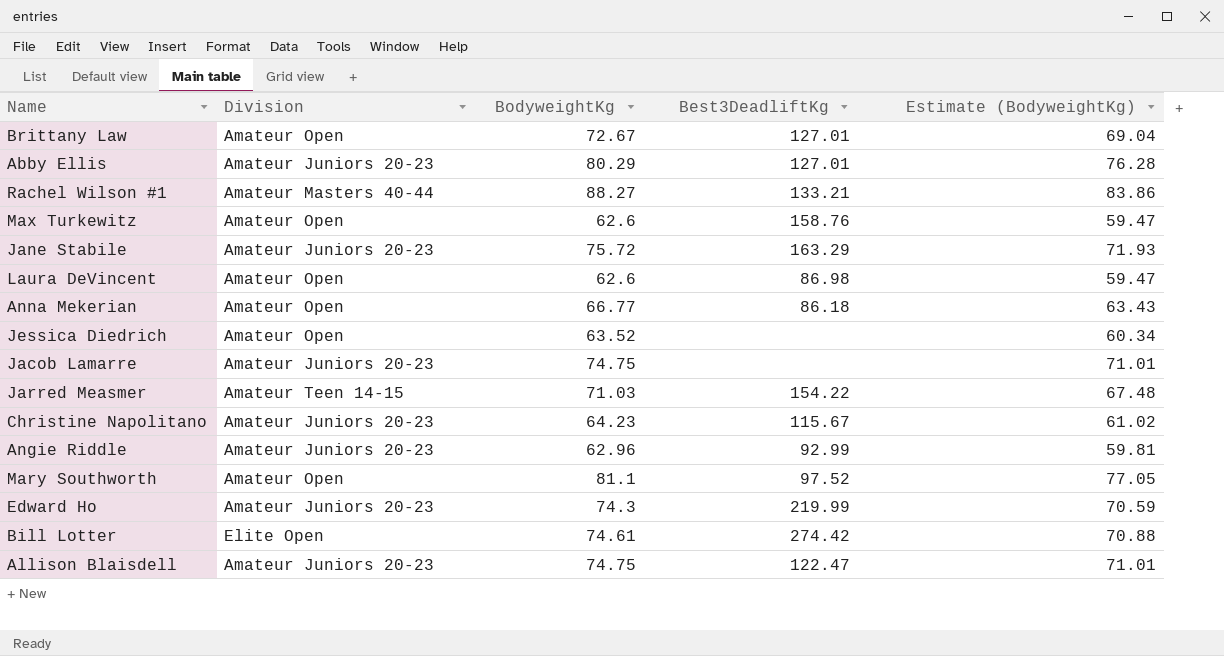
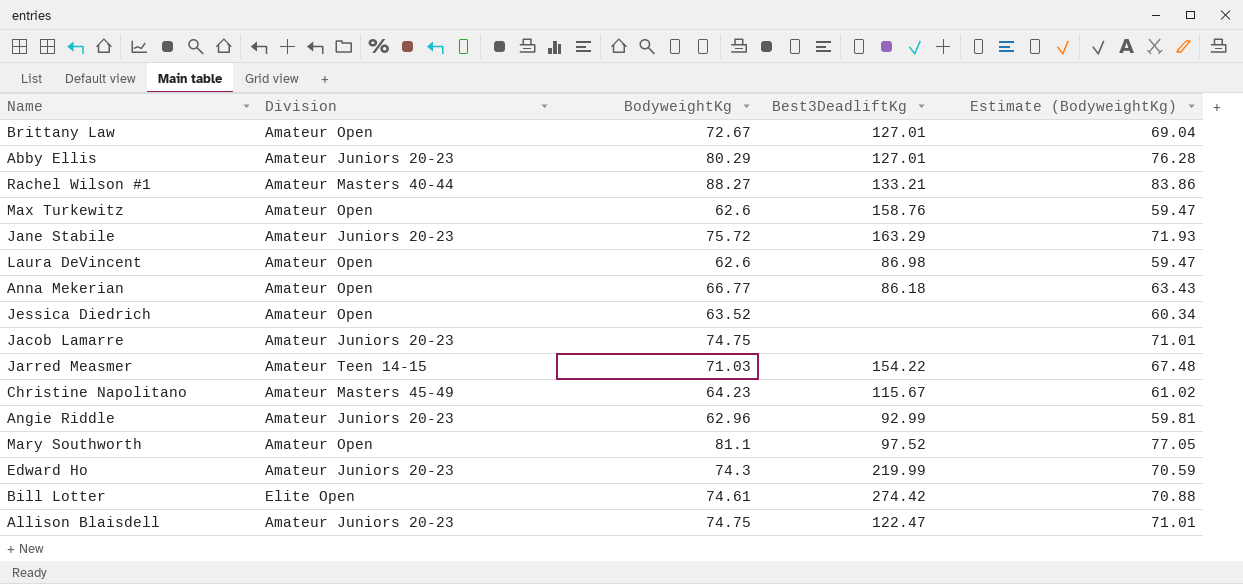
Christine Napolitano | Division: Amateur Juniors 20-23 -> Amateur Masters 45-49

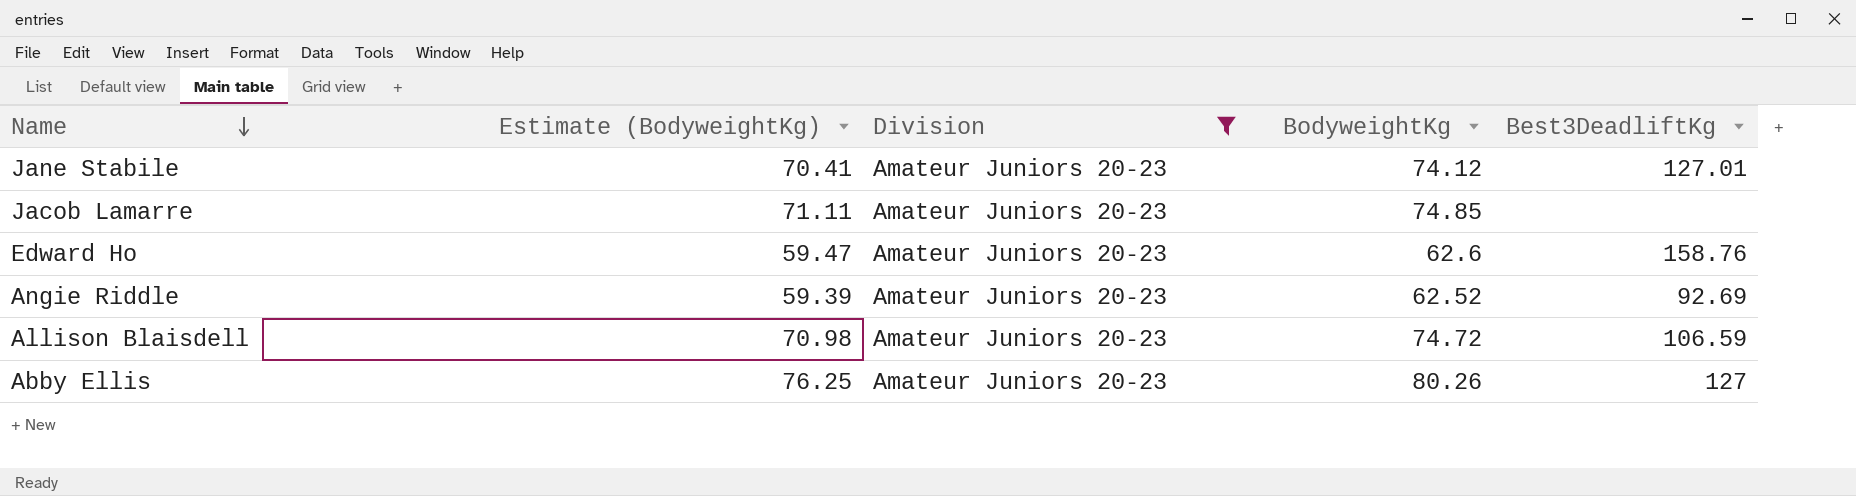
filter: none -> Division = Amateur Juniors 20-23
row order: none -> Name descending
column Estimate (BodyweightKg) | position: 5 -> 2
Jane Stabile | Estimate (BodyweightKg): 71.93 -> 70.41
Jane Stabile | BodyweightKg: 75.72 -> 74.12
Jane Stabile | Best3DeadliftKg: 163.29 -> 127.01
Jacob Lamarre | Estimate (BodyweightKg): 71.01 -> 71.11
Jacob Lamarre | BodyweightKg: 74.75 -> 74.85
Edward Ho | Estimate (BodyweightKg): 70.59 -> 59.47
Edward Ho | BodyweightKg: 74.3 -> 62.6
Edward Ho | Best3DeadliftKg: 219.99 -> 158.76
Angie Riddle | Estimate (BodyweightKg): 59.81 -> 59.39
Angie Riddle | BodyweightKg: 62.96 -> 62.52
Angie Riddle | Best3DeadliftKg: 92.99 -> 92.69
Allison Blaisdell | Estimate (BodyweightKg): 71.01 -> 70.98
Allison Blaisdell | BodyweightKg: 74.75 -> 74.72
Allison Blaisdell | Best3DeadliftKg: 122.47 -> 106.59
Abby Ellis | Estimate (BodyweightKg): 76.28 -> 76.25
Abby Ellis | BodyweightKg: 80.29 -> 80.26
Abby Ellis | Best3DeadliftKg: 127.01 -> 127

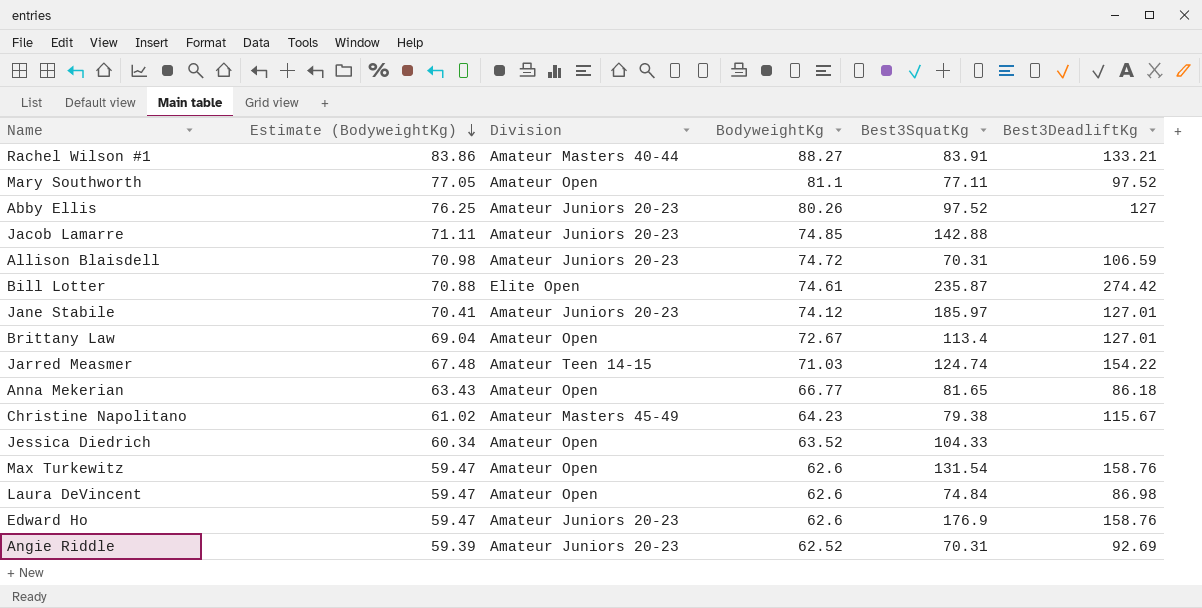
filter: Division = Amateur Juniors 20-23 -> none
row order: Name descending -> Estimate (BodyweightKg) descending
column Best3SquatKg | position: none -> 5

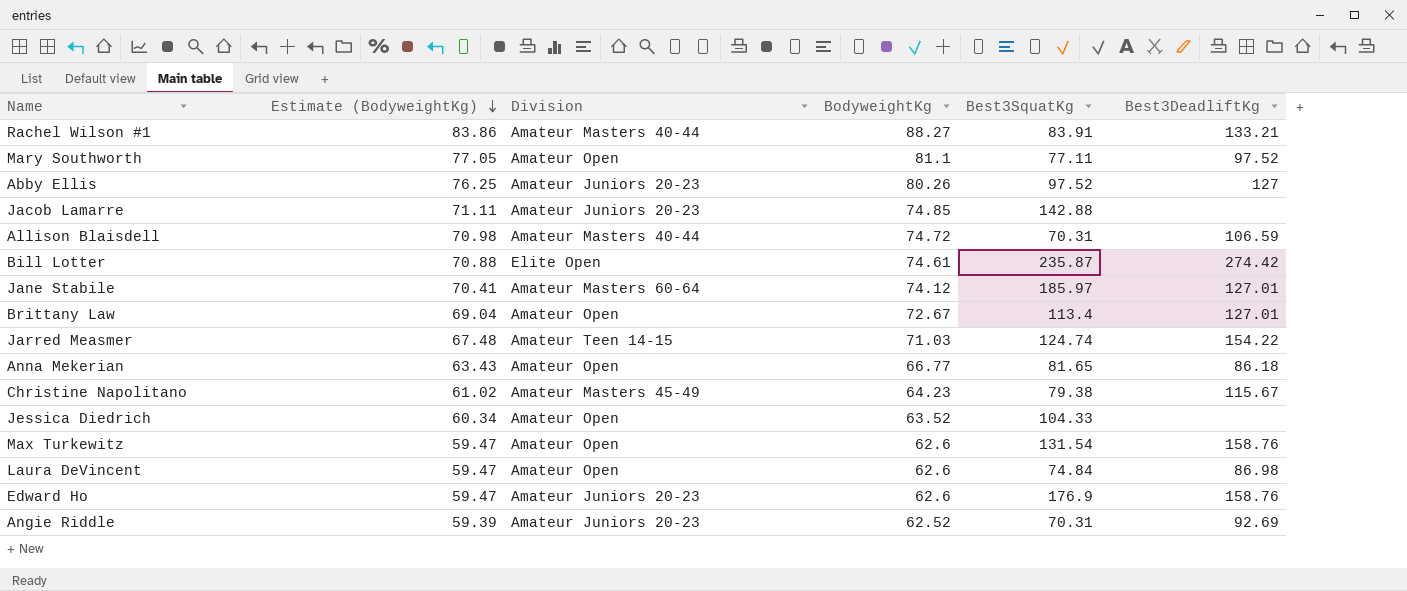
Allison Blaisdell | Division: Amateur Juniors 20-23 -> Amateur Masters 40-44
Jane Stabile | Division: Amateur Juniors 20-23 -> Amateur Masters 60-64

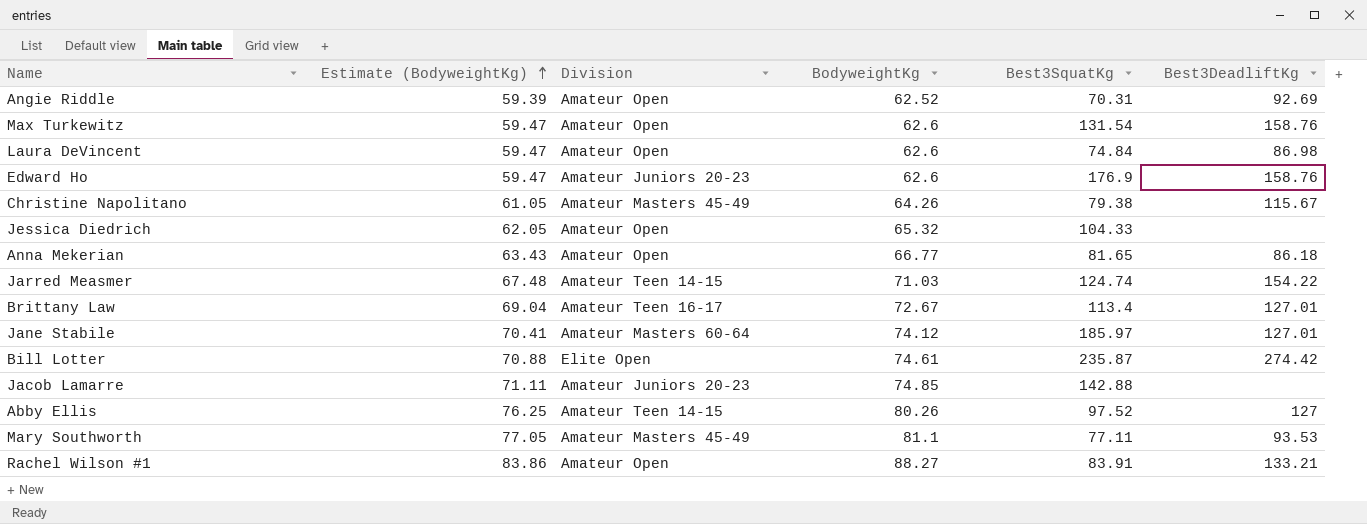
row order: Estimate (BodyweightKg) descending -> Estimate (BodyweightKg) ascending
row Allison Blaisdell: 70.98 | Amateur Masters 40-44 | 74.72 | 70.31 | 106.59 -> none
Angie Riddle | Division: Amateur Juniors 20-23 -> Amateur Open
Christine Napolitano | Estimate (BodyweightKg): 61.02 -> 61.05
Christine Napolitano | BodyweightKg: 64.23 -> 64.26
Jessica Diedrich | Estimate (BodyweightKg): 60.34 -> 62.05
Jessica Diedrich | BodyweightKg: 63.52 -> 65.32
Brittany Law | Division: Amateur Open -> Amateur Teen 16-17
Abby Ellis | Division: Amateur Juniors 20-23 -> Amateur Teen 14-15
Mary Southworth | Division: Amateur Open -> Amateur Masters 45-49
Mary Southworth | Best3DeadliftKg: 97.52 -> 93.53
Rachel Wilson #1 | Division: Amateur Masters 40-44 -> Amateur Open

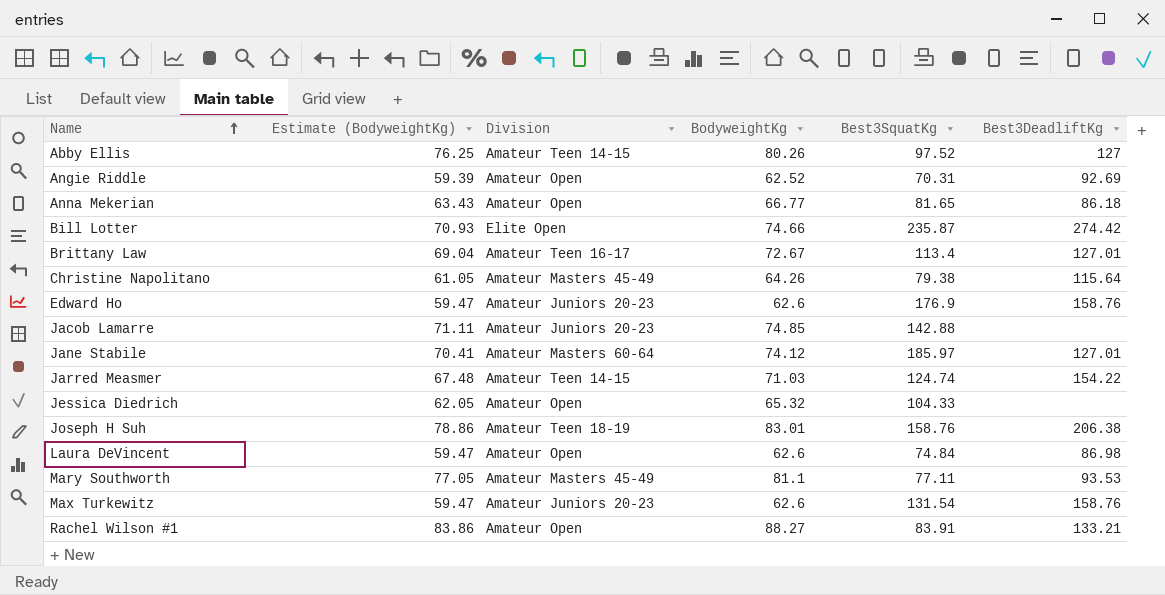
row order: Estimate (BodyweightKg) ascending -> Name ascending
Bill Lotter | Estimate (BodyweightKg): 70.88 -> 70.93
Bill Lotter | BodyweightKg: 74.61 -> 74.66
Christine Napolitano | Best3DeadliftKg: 115.67 -> 115.64
row Joseph H Suh: none -> 78.86 | Amateur Teen 18-19 | 83.01 | 158.76 | 206.38
Max Turkewitz | Division: Amateur Open -> Amateur Juniors 20-23

